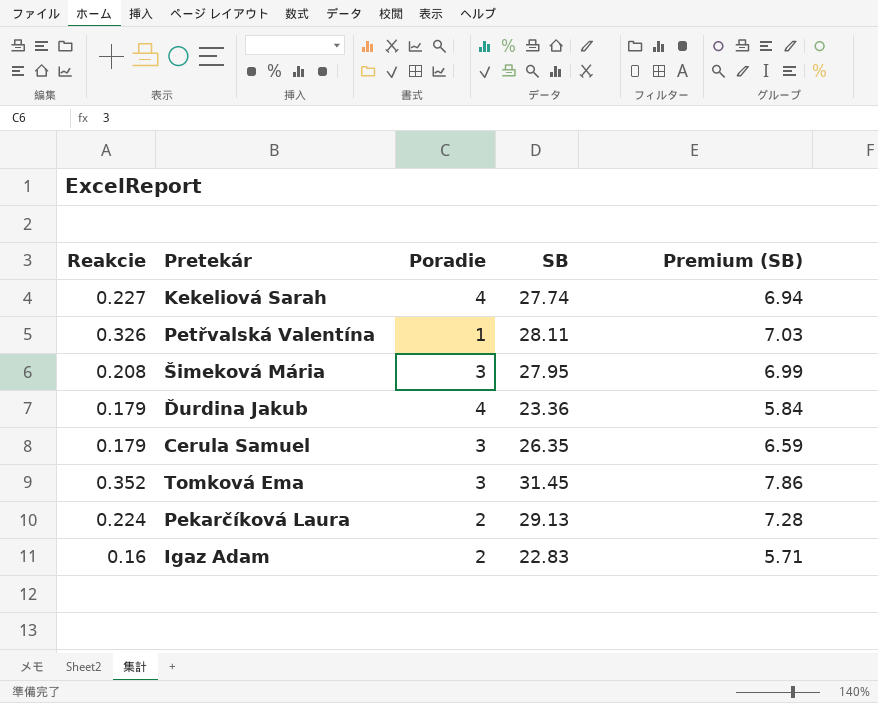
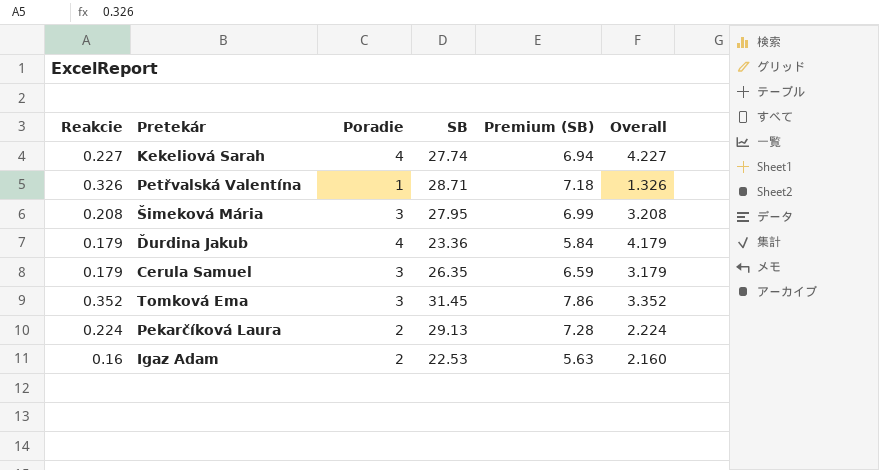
column Overall | formula: none -> [Reakcie] + [Poradie]
Petřvalská Valentína | SB: 28.11 -> 28.71
Petřvalská Valentína | Premium (SB): 7.03 -> 7.18
Igaz Adam | SB: 22.83 -> 22.53
Igaz Adam | Premium (SB): 5.71 -> 5.63

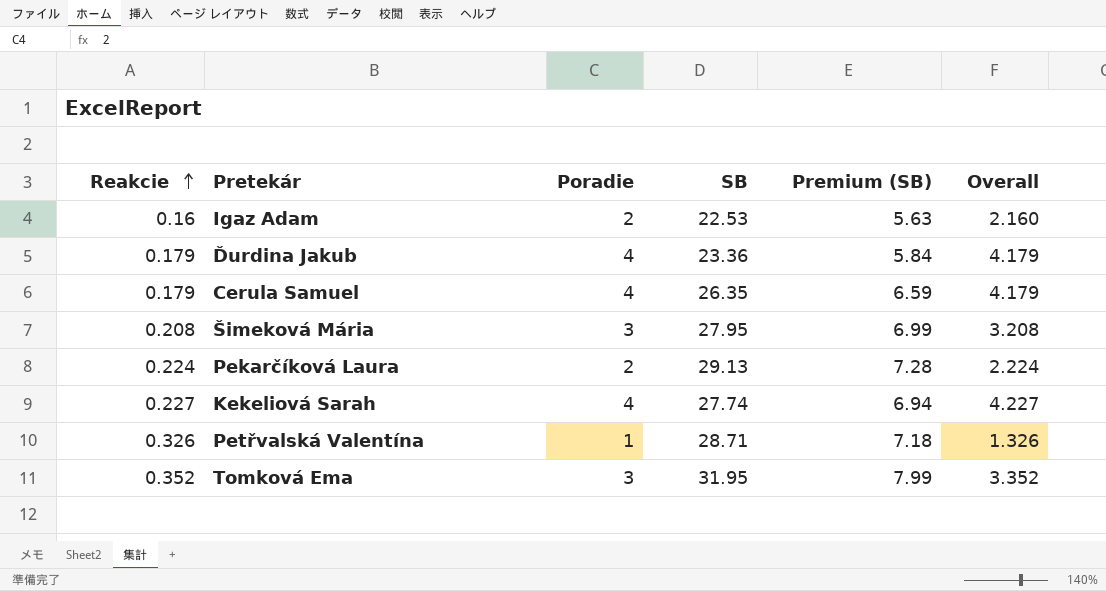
row order: none -> Reakcie ascending
Cerula Samuel | Poradie: 3 -> 4
Cerula Samuel | Overall: 3.179 -> 4.179
Tomková Ema | SB: 31.45 -> 31.95
Tomková Ema | Premium (SB): 7.86 -> 7.99

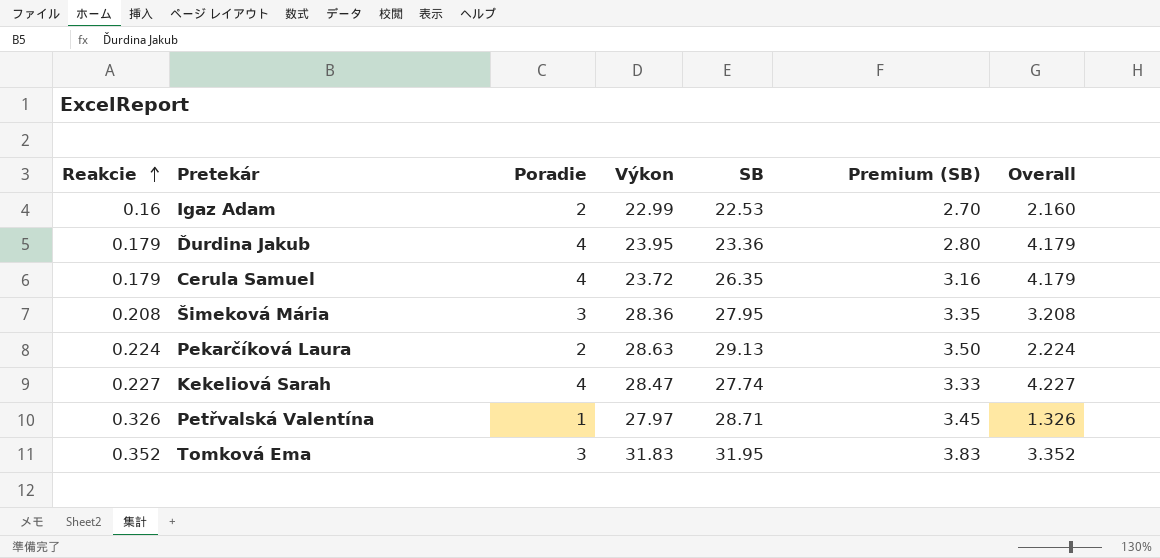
column Výkon | position: none -> 4
column Premium (SB) | formula: [SB] * 0.25 -> [SB] * 0.12

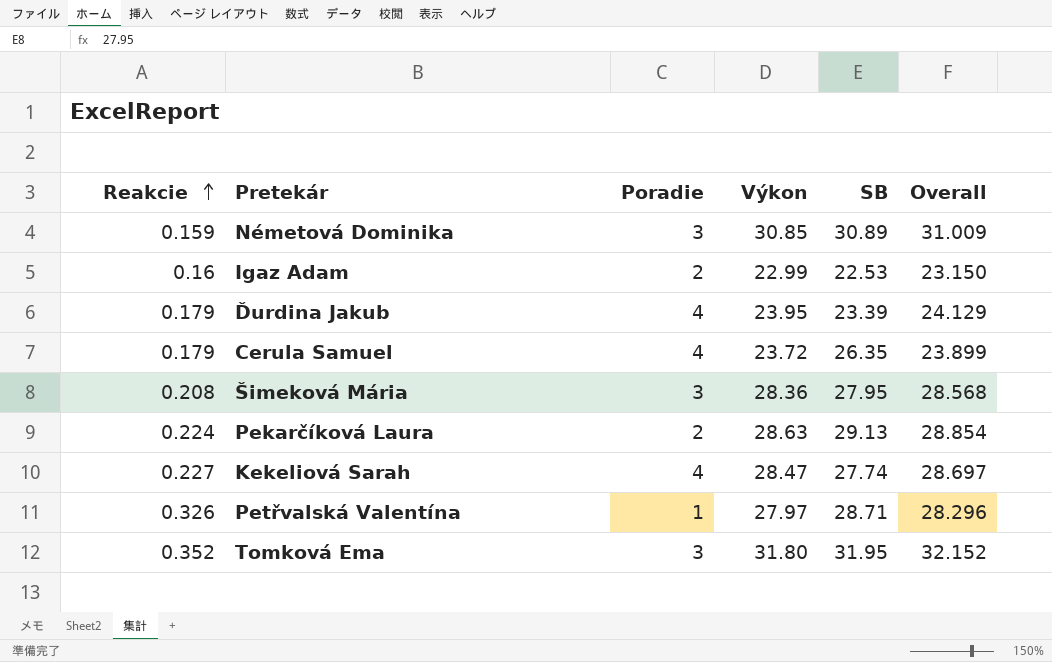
column Premium (SB) | formula: [SB] * 0.12 -> none
column Overall | formula: [Reakcie] + [Poradie] -> [Reakcie] + [Výkon]
row Németová Dominika: none -> 0.159 | 3 | 30.85 | 30.89 | 31.009
Ďurdina Jakub | SB: 23.36 -> 23.39
Tomková Ema | Výkon: 31.83 -> 31.80

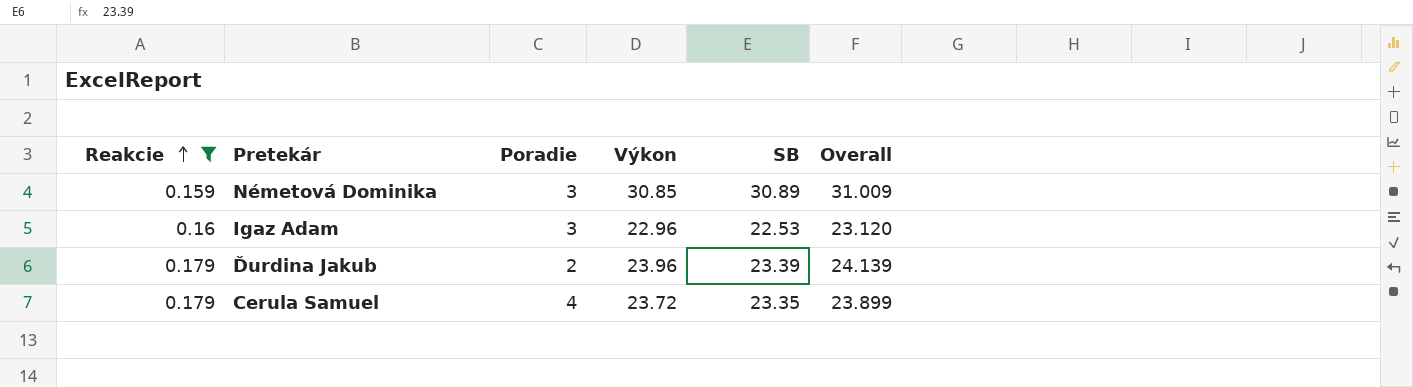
filter: none -> Reakcie <= 0.179
Igaz Adam | Poradie: 2 -> 3
Igaz Adam | Výkon: 22.99 -> 22.96
Igaz Adam | Overall: 23.150 -> 23.120
Ďurdina Jakub | Poradie: 4 -> 2
Ďurdina Jakub | Výkon: 23.95 -> 23.96
Ďurdina Jakub | Overall: 24.129 -> 24.139
Cerula Samuel | SB: 26.35 -> 23.35

